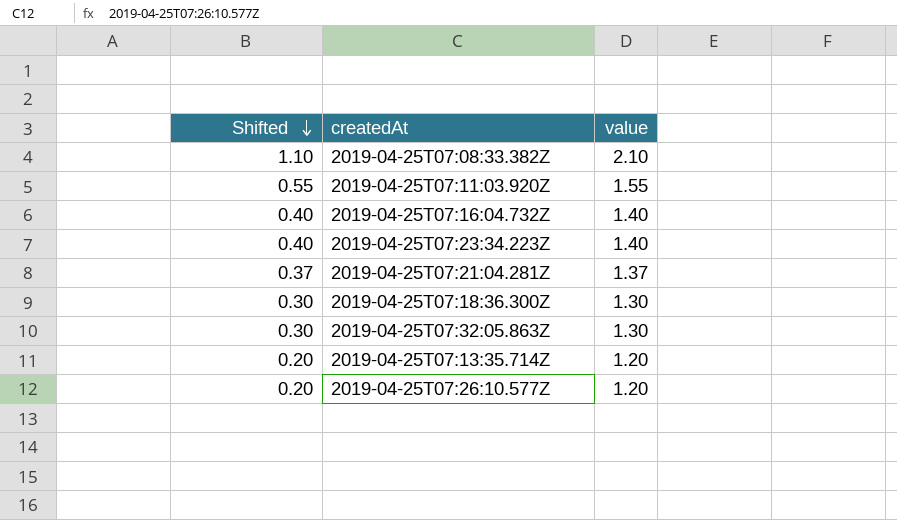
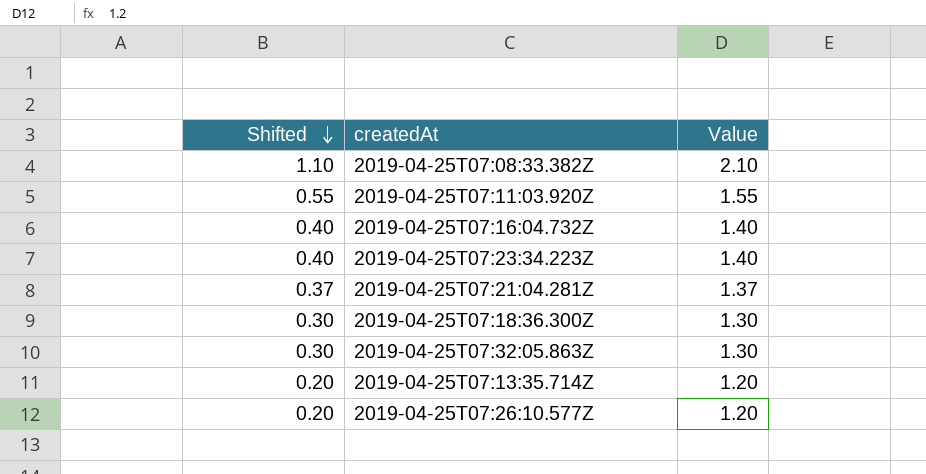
column name: value -> Value

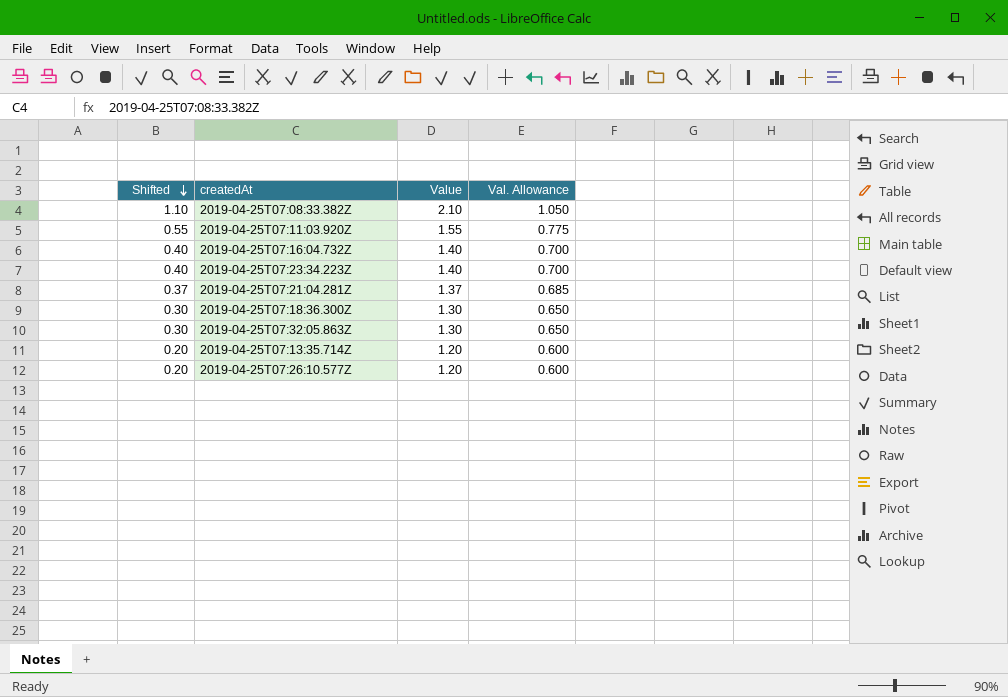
column Val. Allowance | formula: none -> [Value] * 0.5

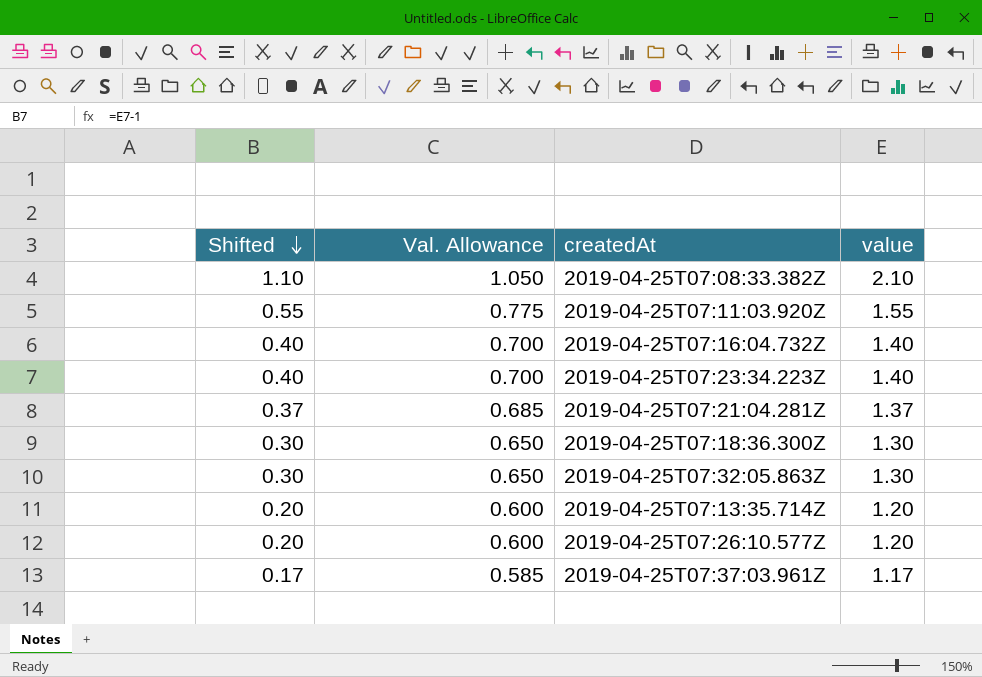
column Val. Allowance | position: 4 -> 2
column name: Value -> value
row 2019-04-25T07:37:03.961Z: none -> 0.17 | 0.585 | 1.17

